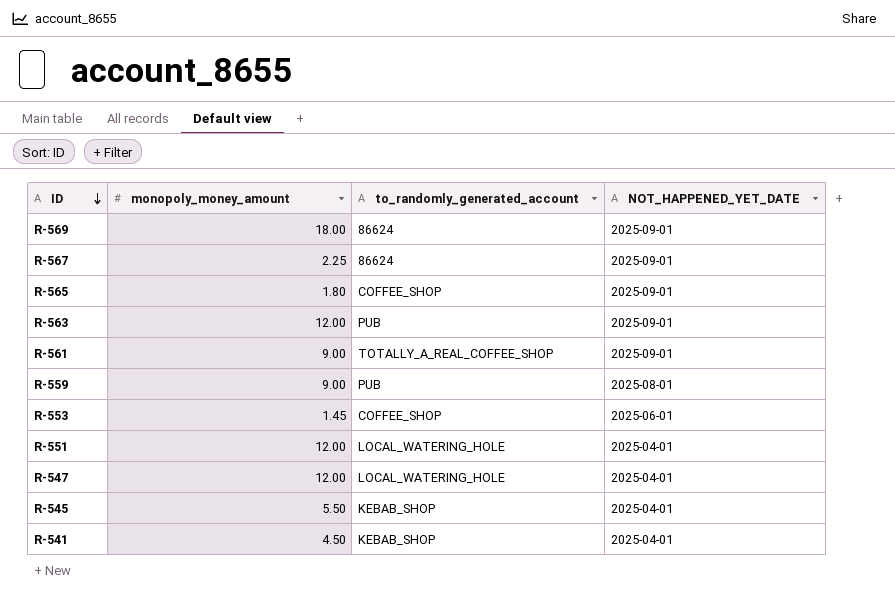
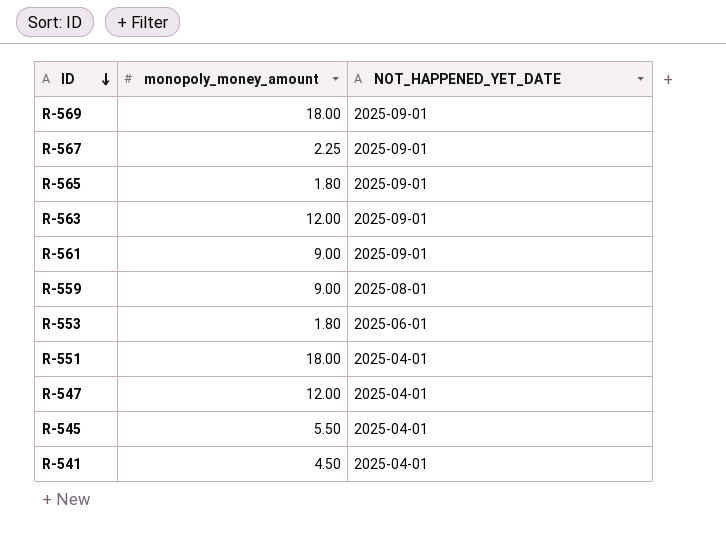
column to_randomly_generated_account | position: 3 -> none
R-553 | monopoly_money_amount: 1.45 -> 1.80
R-551 | monopoly_money_amount: 12.00 -> 18.00

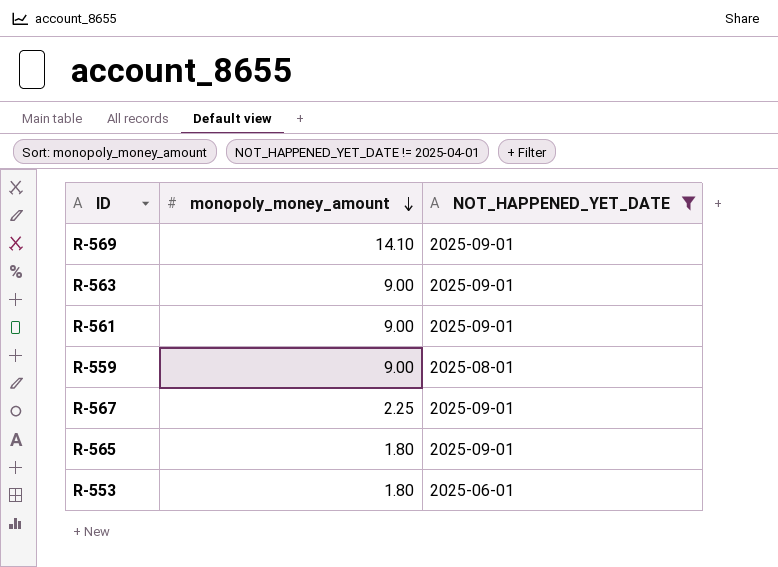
filter: none -> NOT_HAPPENED_YET_DATE != 2025-04-01
row order: ID descending -> monopoly_money_amount descending
R-569 | monopoly_money_amount: 18.00 -> 14.10
R-563 | monopoly_money_amount: 12.00 -> 9.00

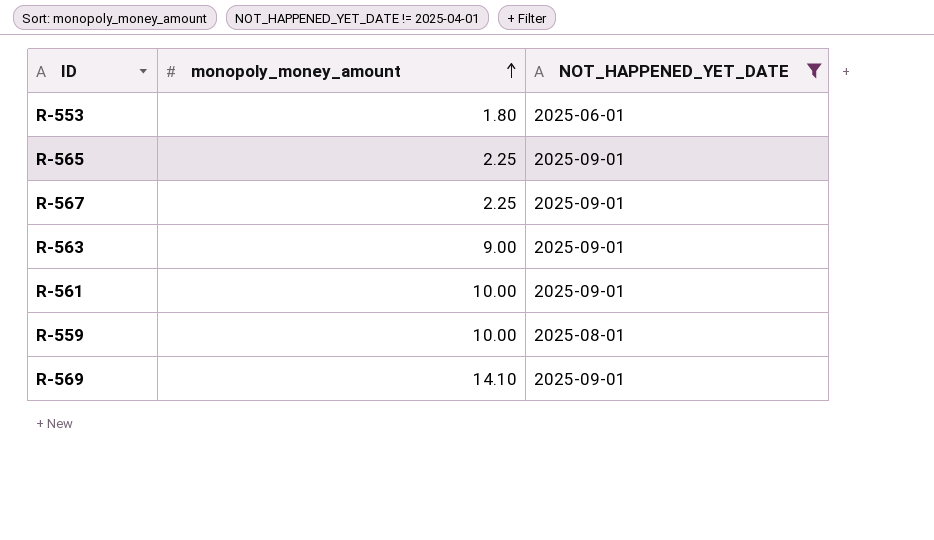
row order: monopoly_money_amount descending -> monopoly_money_amount ascending
R-565 | monopoly_money_amount: 1.80 -> 2.25
R-561 | monopoly_money_amount: 9.00 -> 10.00
R-559 | monopoly_money_amount: 9.00 -> 10.00

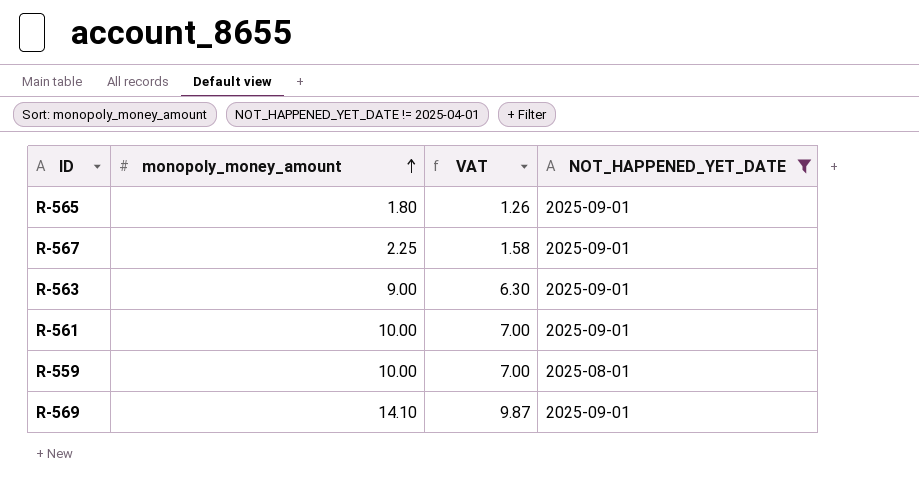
column VAT | formula: none -> [monopoly_money_amount] * 0.7
row R-553: 1.80 | 2025-06-01 -> none
R-565 | monopoly_money_amount: 2.25 -> 1.80

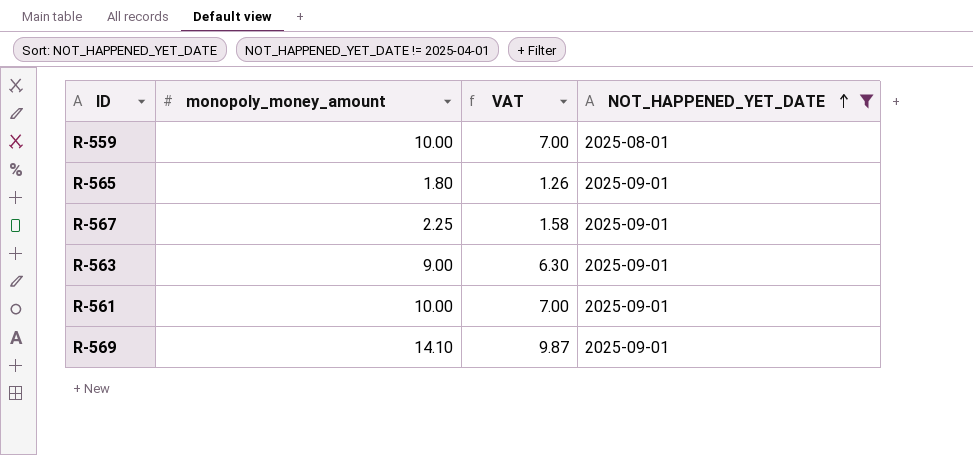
row order: monopoly_money_amount ascending -> NOT_HAPPENED_YET_DATE ascending

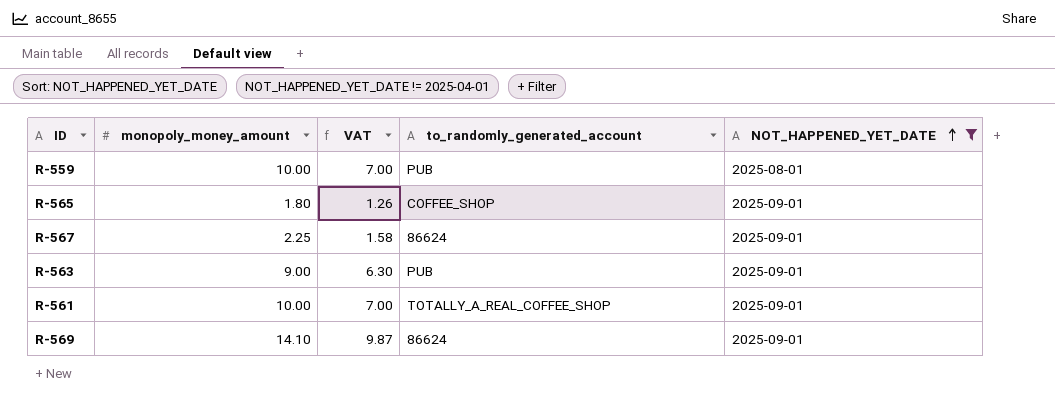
column to_randomly_generated_account | position: none -> 4

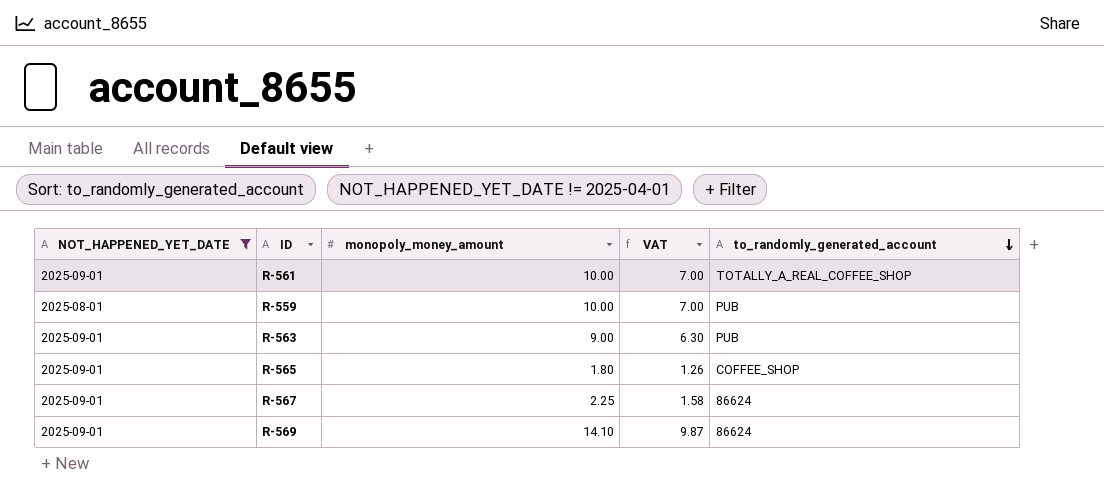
row order: NOT_HAPPENED_YET_DATE ascending -> to_randomly_generated_account descending
column NOT_HAPPENED_YET_DATE | position: 5 -> 1

